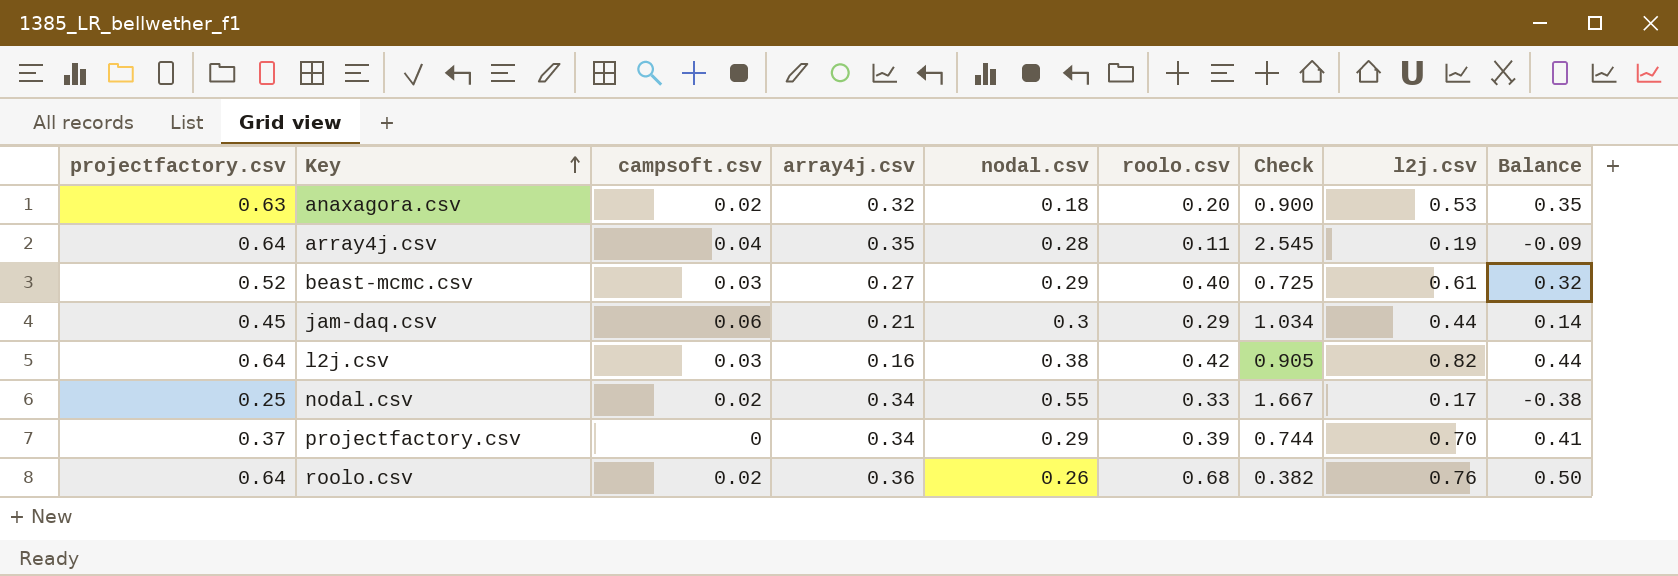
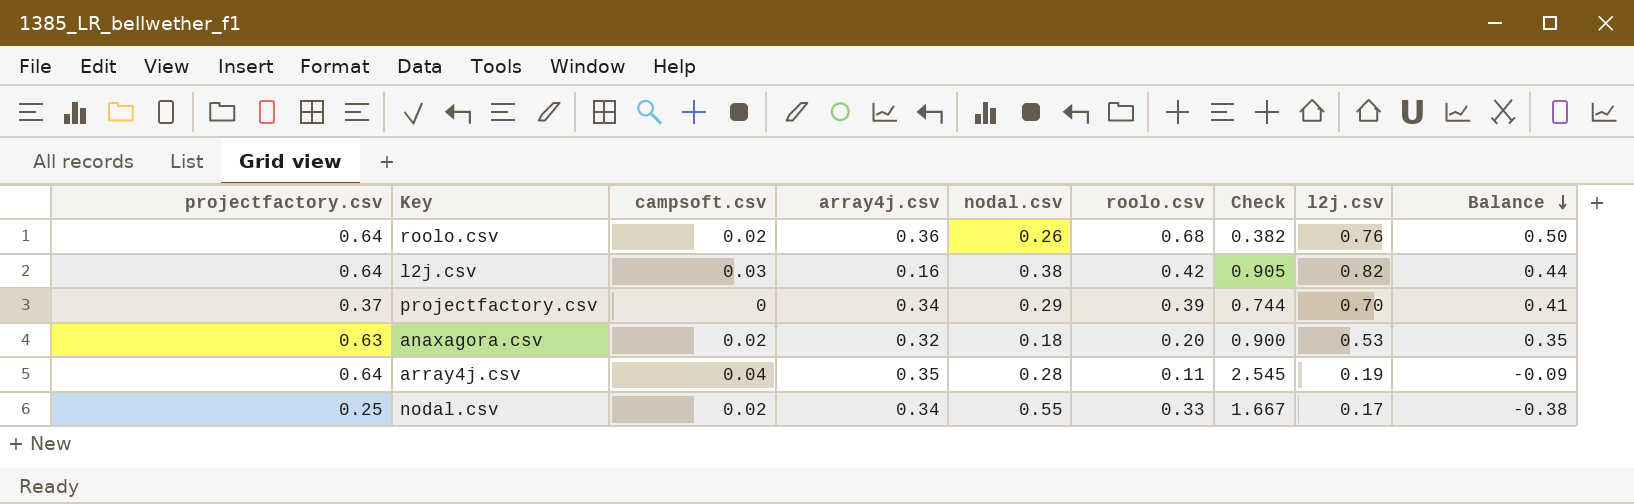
row order: Key ascending -> Balance descending
row beast-mcmc.csv: 0.52 | 0.03 | 0.27 | 0.29 | 0.40 | 0.725 | 0.61 | 0.32 -> none
row jam-daq.csv: 0.45 | 0.06 | 0.21 | 0.3 | 0.29 | 1.034 | 0.44 | 0.14 -> none

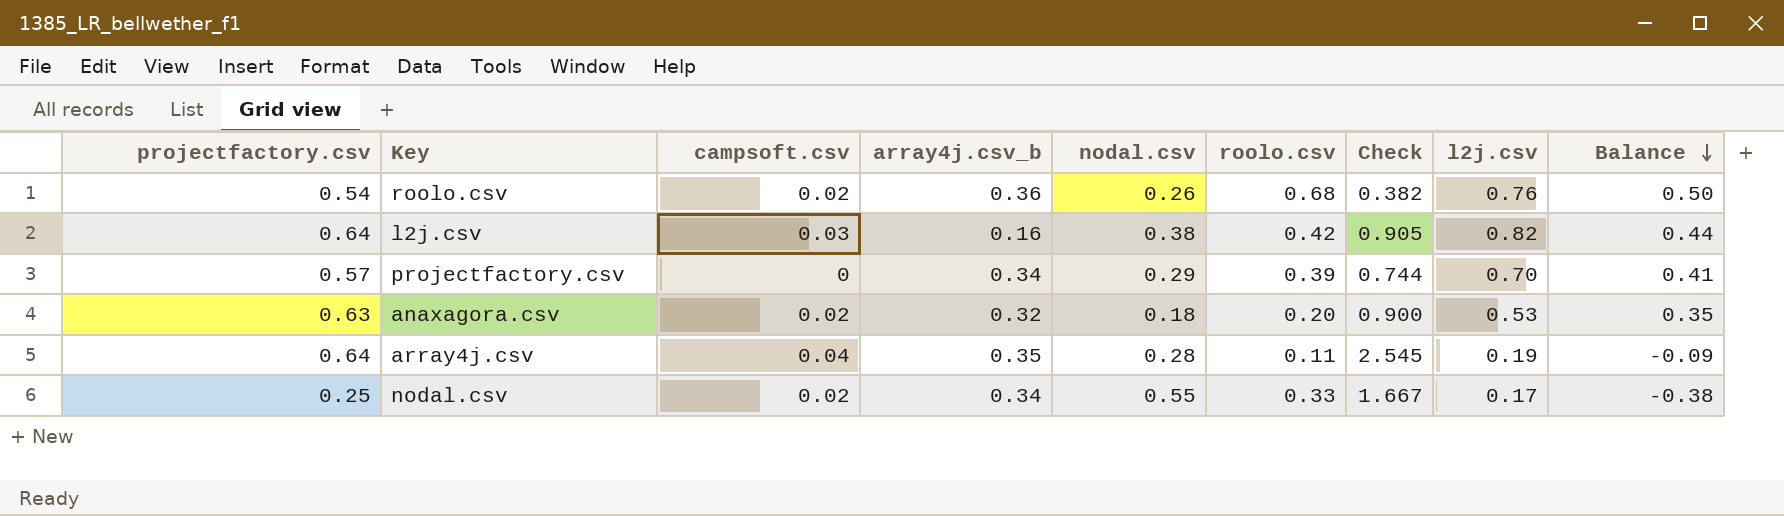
column name: array4j.csv -> array4j.csv_b
roolo.csv | projectfactory.csv: 0.64 -> 0.54
projectfactory.csv | projectfactory.csv: 0.37 -> 0.57

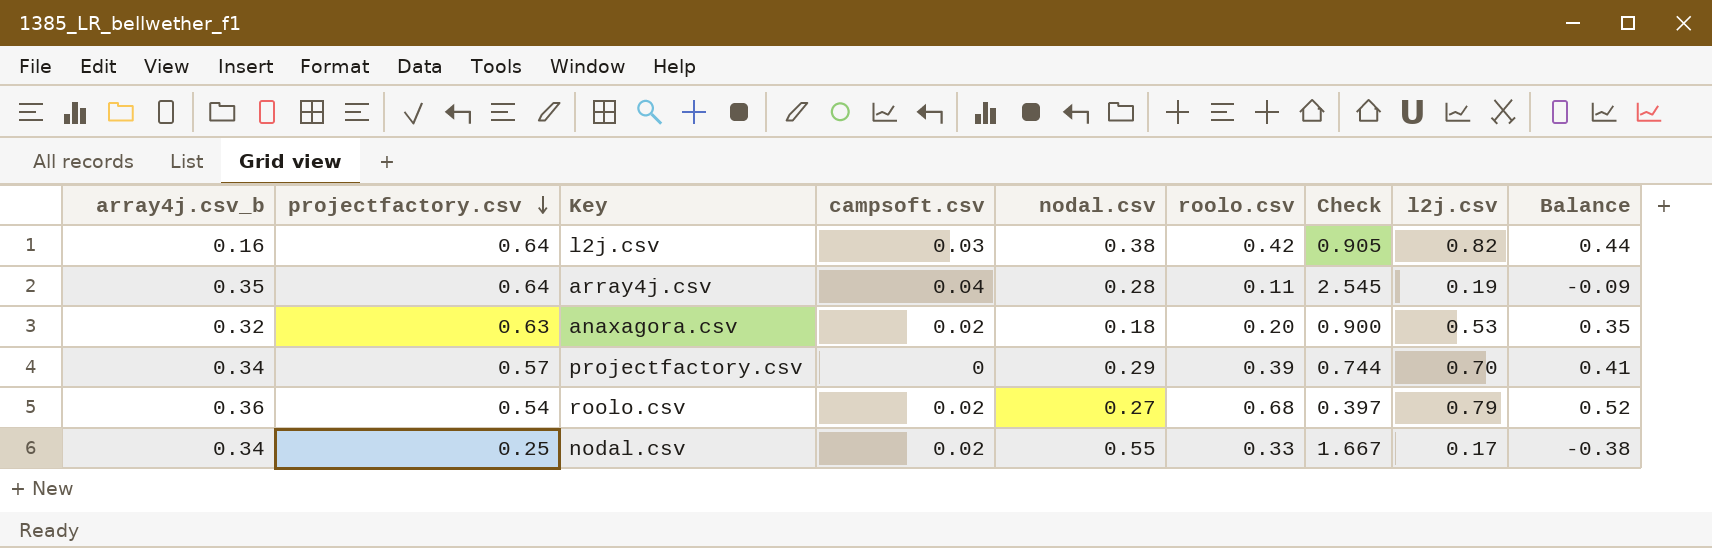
row order: Balance descending -> projectfactory.csv descending
column array4j.csv_b | position: 4 -> 1
roolo.csv | nodal.csv: 0.26 -> 0.27
roolo.csv | Check: 0.382 -> 0.397
roolo.csv | l2j.csv: 0.76 -> 0.79
roolo.csv | Balance: 0.50 -> 0.52

